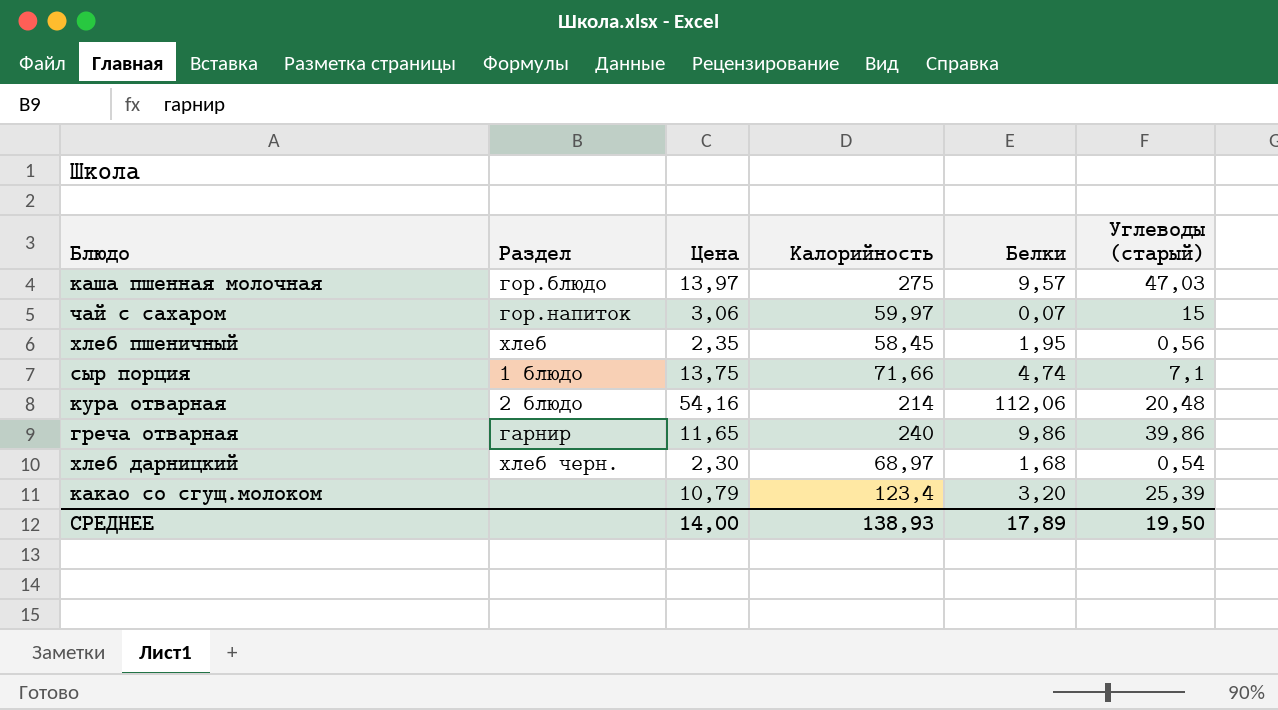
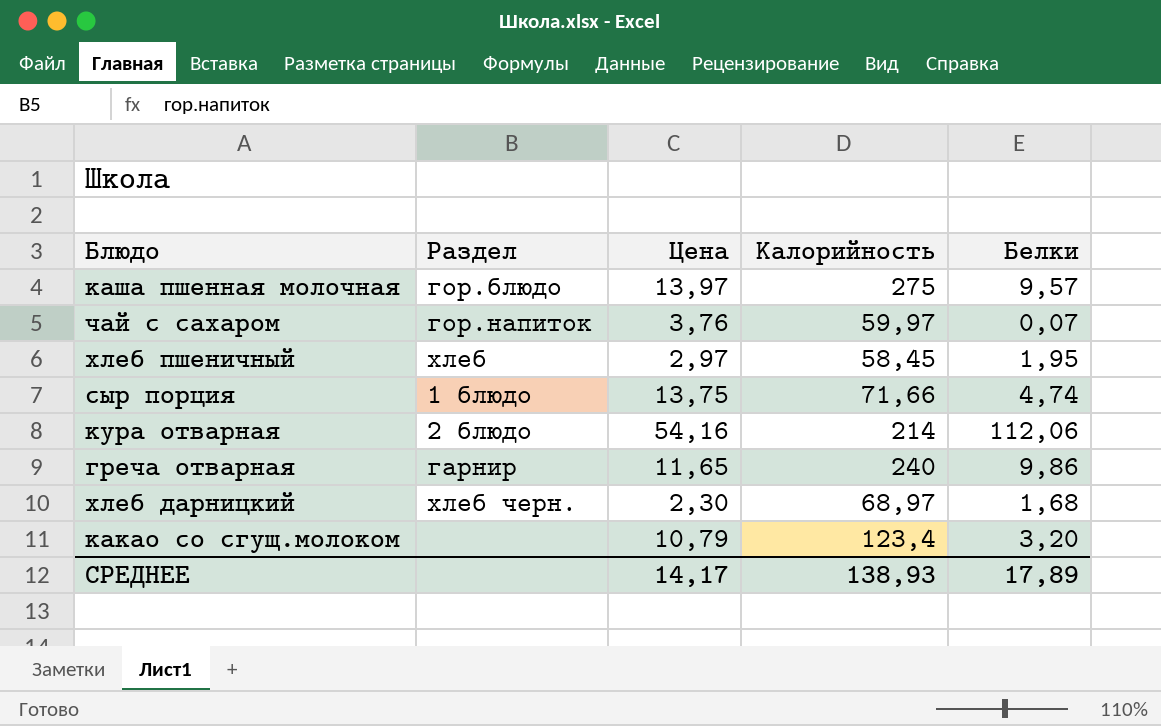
column Углеводы (старый) | position: 6 -> none
чай с сахаром | Цена: 3,06 -> 3,76
хлеб пшеничный | Цена: 2,35 -> 2,97
СРЕДНЕЕ | Цена: 14,00 -> 14,17

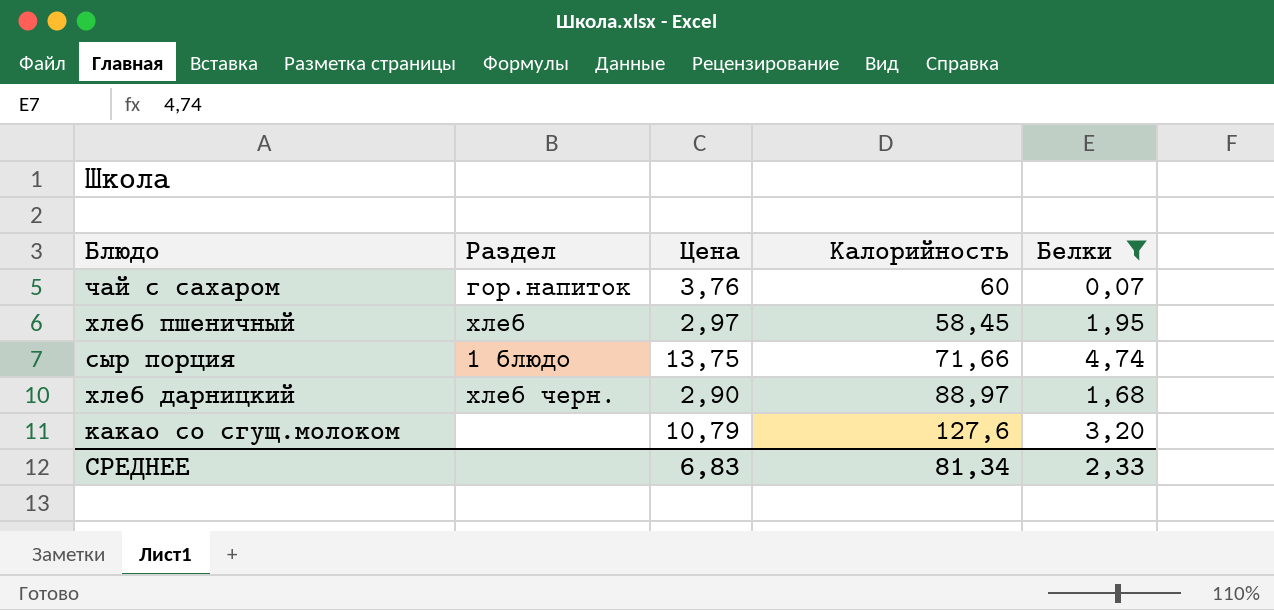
filter: none -> Белки <= 4,74
чай с сахаром | Калорийность: 59,97 -> 60
хлеб дарницкий | Цена: 2,30 -> 2,90
хлеб дарницкий | Калорийность: 68,97 -> 88,97
какао со сгущ.молоком | Калорийность: 123,4 -> 127,6
СРЕДНЕЕ | Цена: 14,17 -> 6,83
СРЕДНЕЕ | Калорийность: 138,93 -> 81,34
СРЕДНЕЕ | Белки: 17,89 -> 2,33

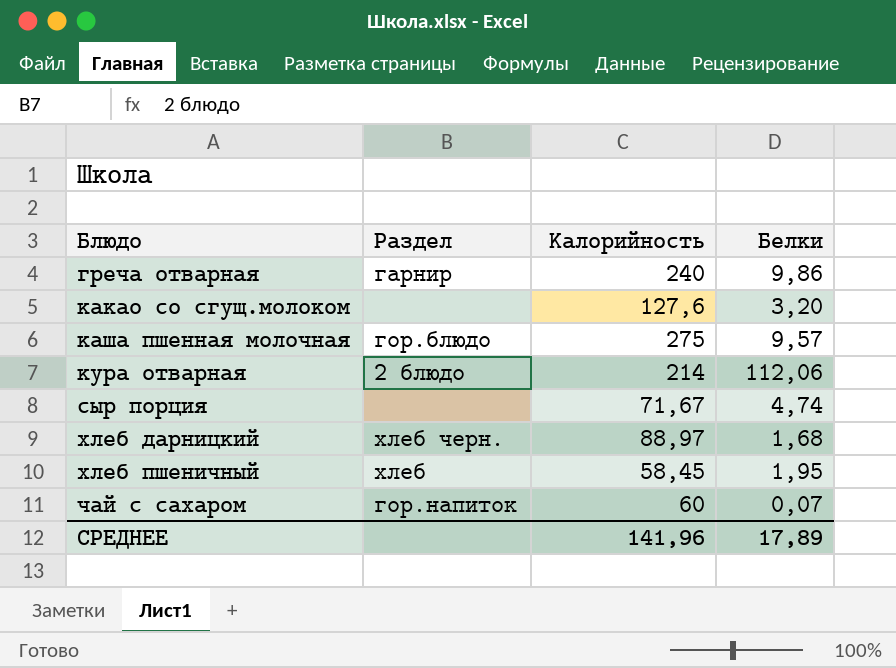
filter: Белки <= 4,74 -> none
row order: none -> Блюдо ascending
column Цена | position: 3 -> none
сыр порция | Раздел: 1 блюдо -> none
сыр порция | Калорийность: 71,66 -> 71,67
СРЕДНЕЕ | Калорийность: 81,34 -> 141,96
СРЕДНЕЕ | Белки: 2,33 -> 17,89

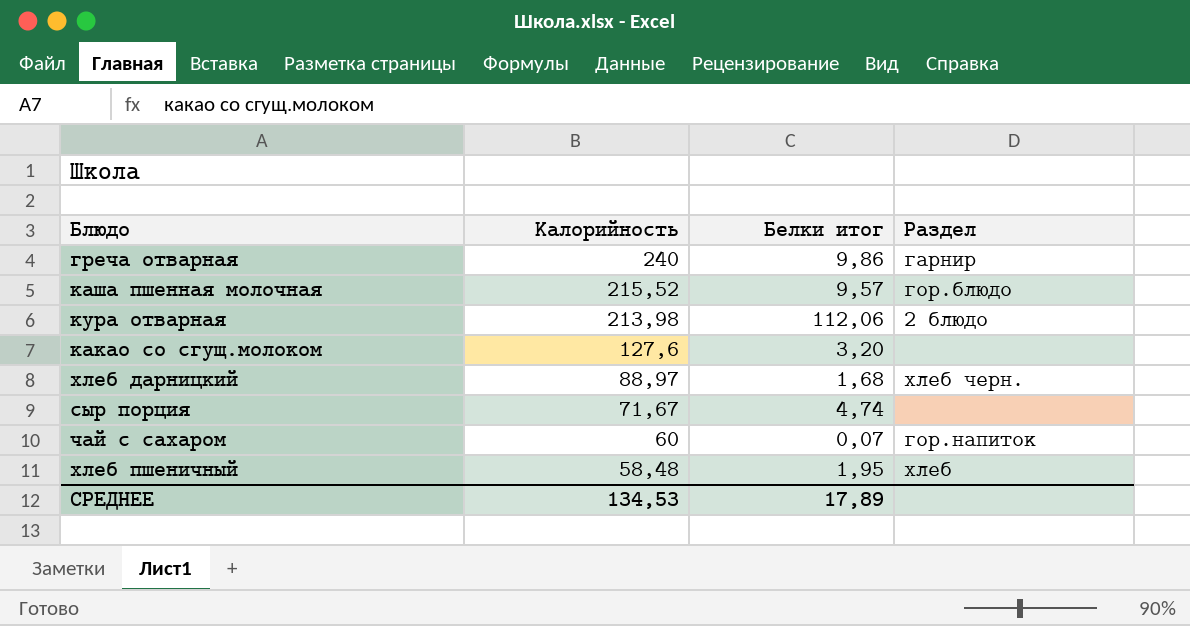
row order: Блюдо ascending -> Калорийность descending
column name: Белки -> Белки итог
column Раздел | position: 2 -> 4
каша пшенная молочная | Калорийность: 275 -> 215,52
кура отварная | Калорийность: 214 -> 213,98
хлеб пшеничный | Калорийность: 58,45 -> 58,48
СРЕДНЕЕ | Калорийность: 141,96 -> 134,53

